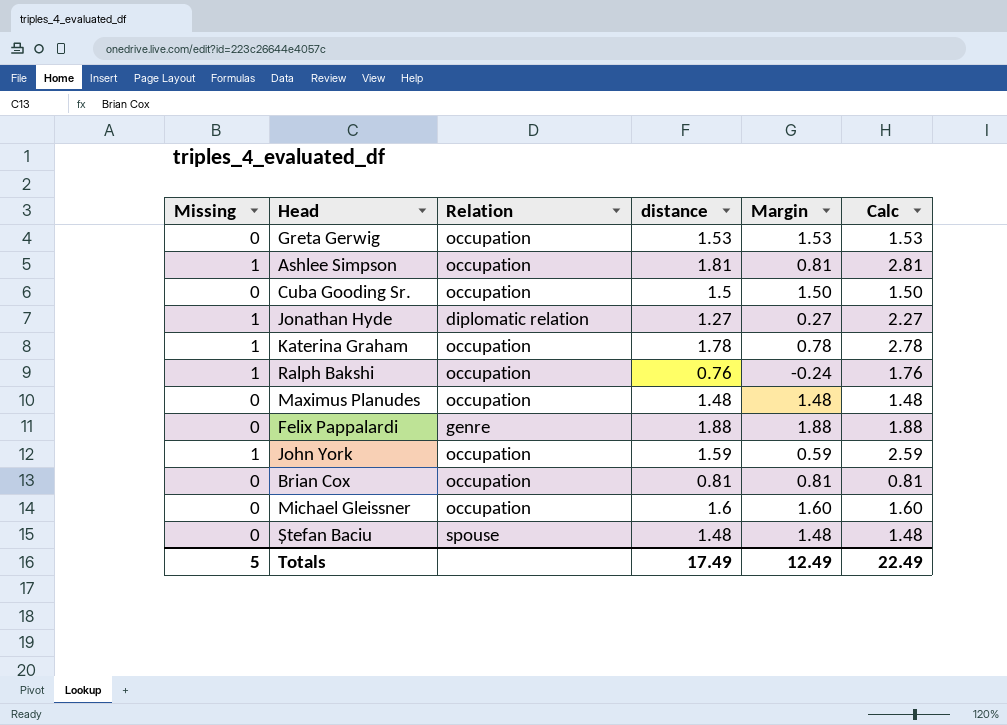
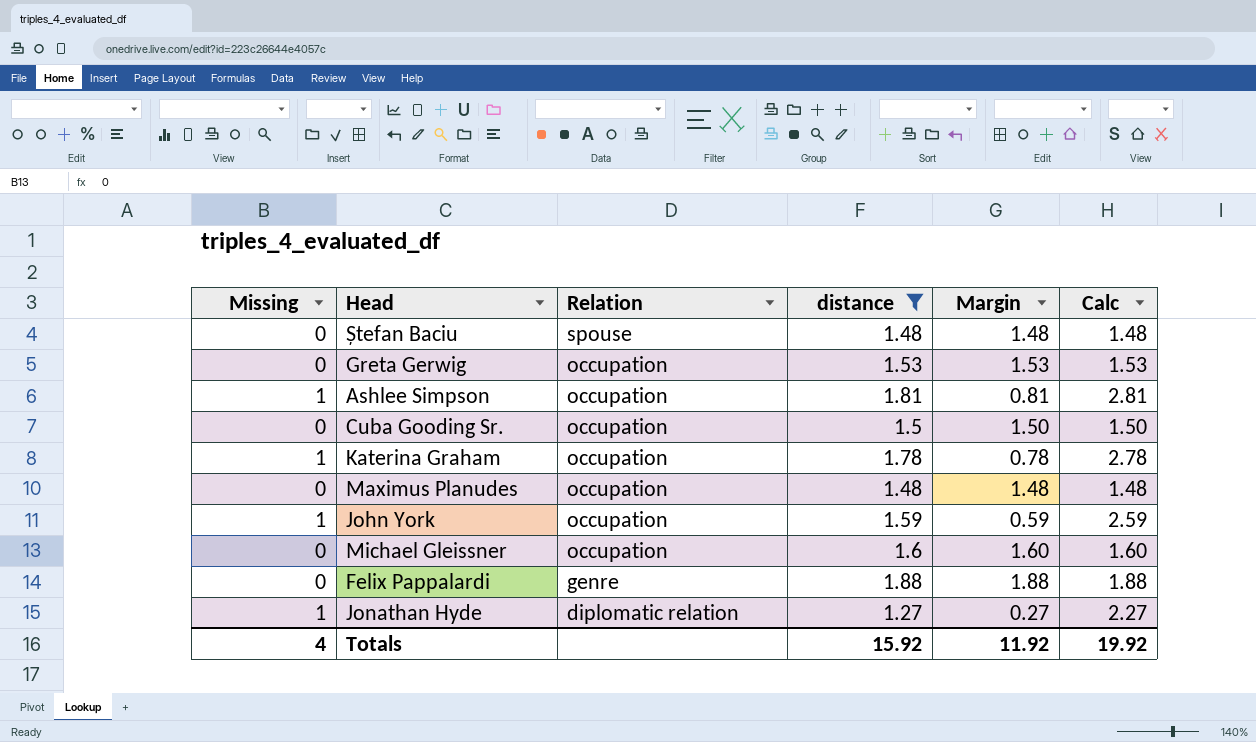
filter: none -> distance >= 1.27
row order: none -> Relation descending
Totals | Missing: 5 -> 4
Totals | distance: 17.49 -> 15.92
Totals | Margin: 12.49 -> 11.92
Totals | Calc: 22.49 -> 19.92

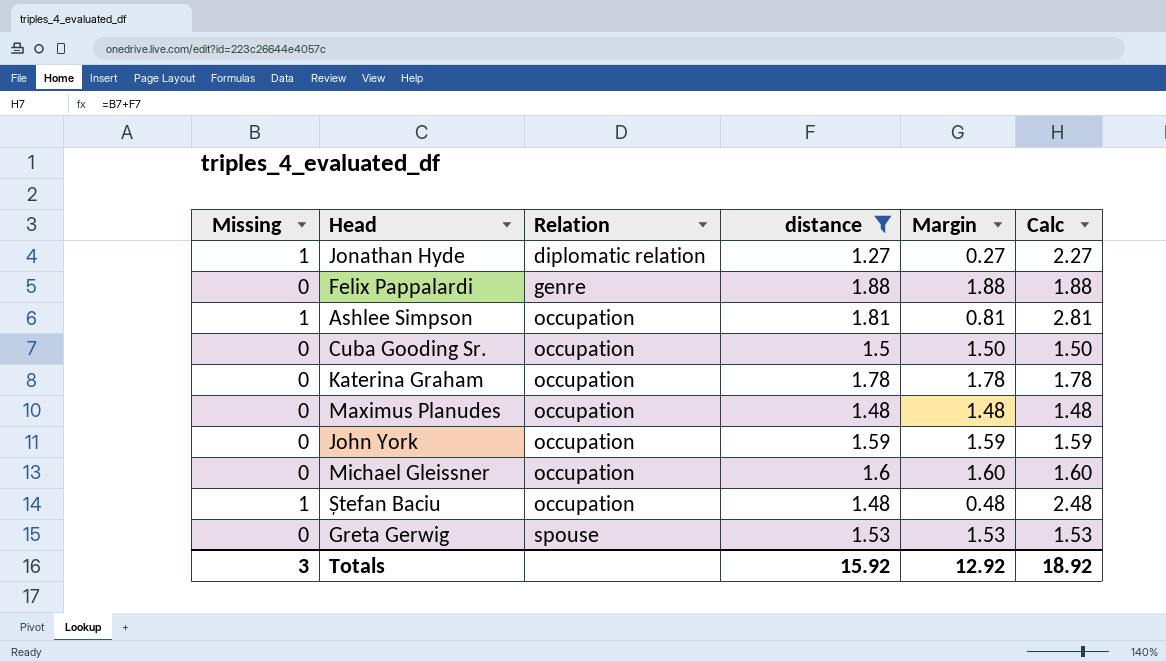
row order: Relation descending -> Relation ascending
Katerina Graham | Missing: 1 -> 0
Katerina Graham | Margin: 0.78 -> 1.78
Katerina Graham | Calc: 2.78 -> 1.78
John York | Missing: 1 -> 0
John York | Margin: 0.59 -> 1.59
John York | Calc: 2.59 -> 1.59
Ștefan Baciu | Missing: 0 -> 1
Ștefan Baciu | Relation: spouse -> occupation
Ștefan Baciu | Margin: 1.48 -> 0.48
Ștefan Baciu | Calc: 1.48 -> 2.48
Greta Gerwig | Relation: occupation -> spouse
Totals | Missing: 4 -> 3
Totals | Margin: 11.92 -> 12.92
Totals | Calc: 19.92 -> 18.92

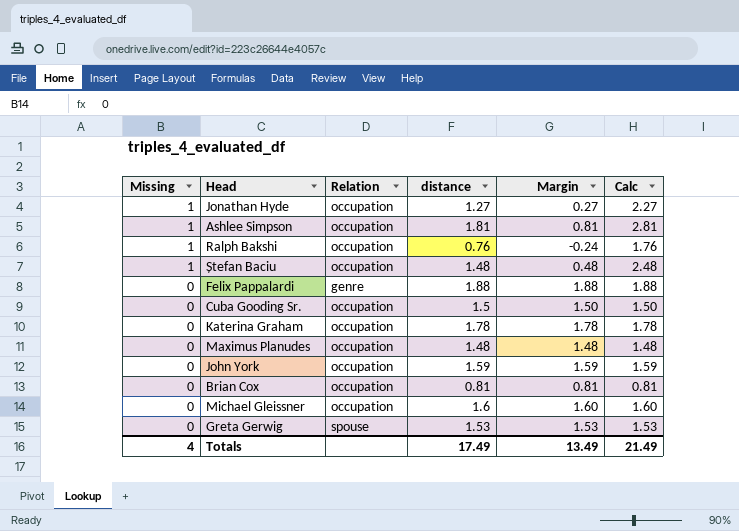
filter: distance >= 1.27 -> none
row order: Relation ascending -> Missing descending
Jonathan Hyde | Relation: diplomatic relation -> occupation
Totals | Missing: 3 -> 4
Totals | distance: 15.92 -> 17.49
Totals | Margin: 12.92 -> 13.49
Totals | Calc: 18.92 -> 21.49

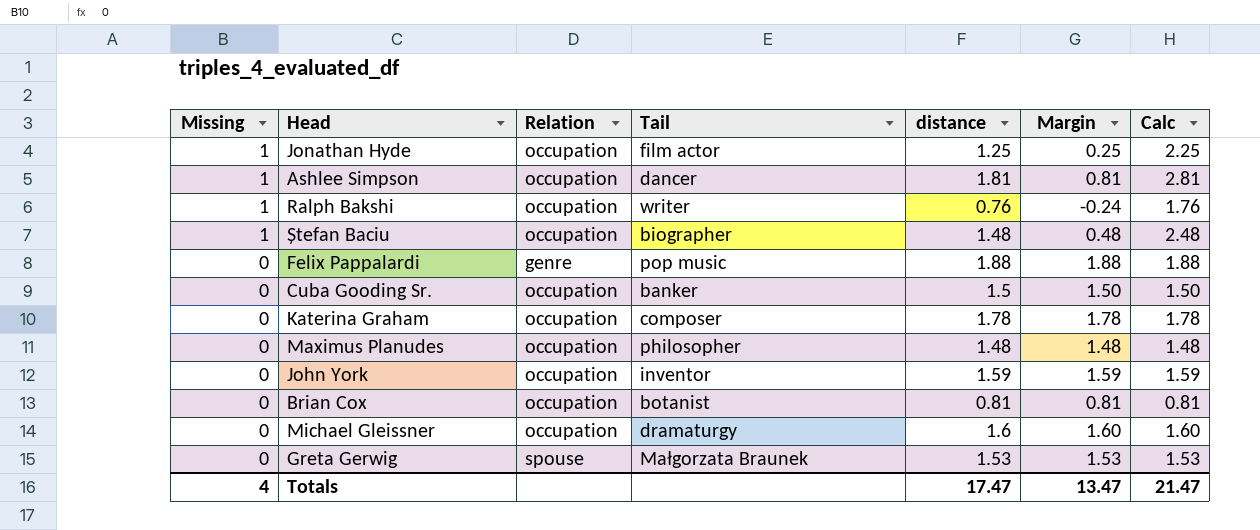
column Tail | position: none -> 4
Jonathan Hyde | distance: 1.27 -> 1.25
Jonathan Hyde | Margin: 0.27 -> 0.25
Jonathan Hyde | Calc: 2.27 -> 2.25
Totals | distance: 17.49 -> 17.47
Totals | Margin: 13.49 -> 13.47
Totals | Calc: 21.49 -> 21.47

